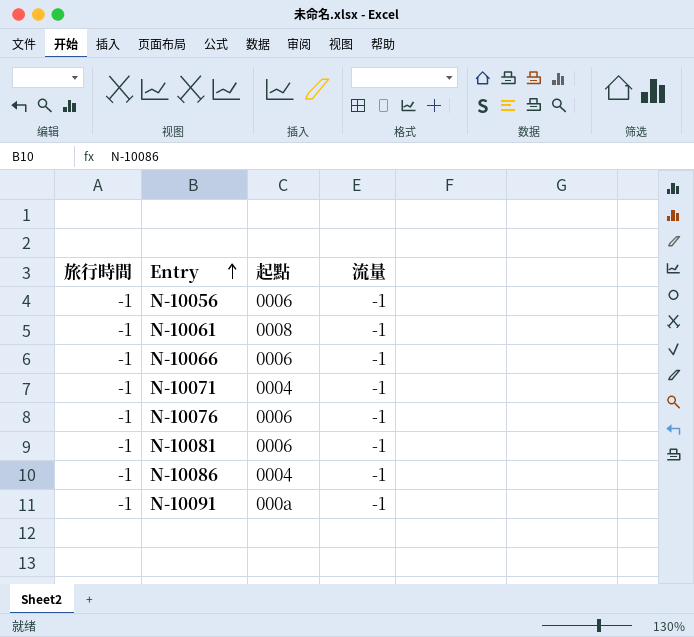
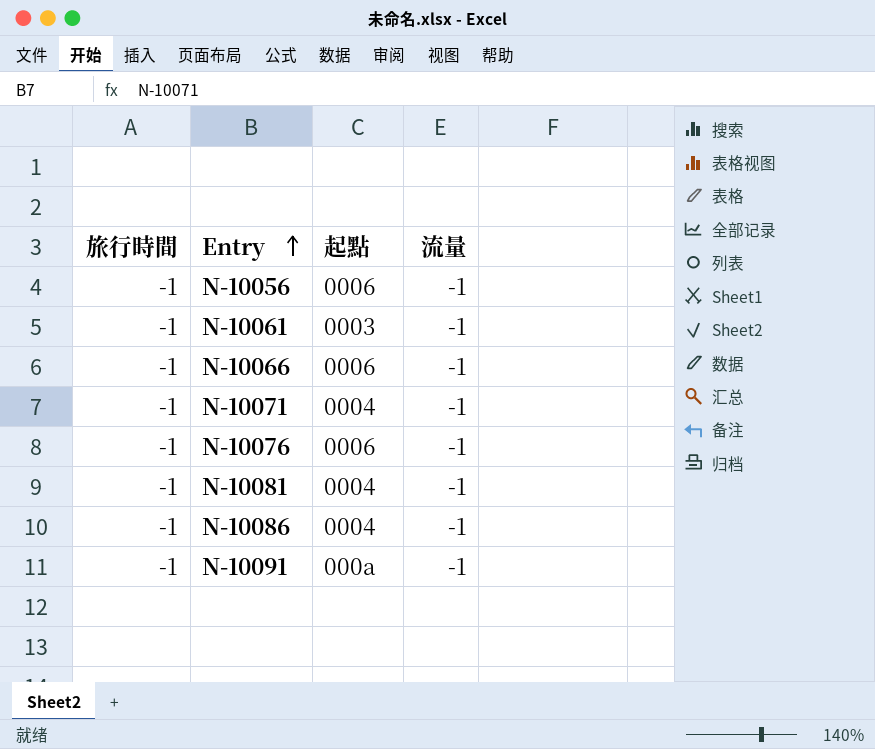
N-10061 | 起點: 0008 -> 0003
N-10081 | 起點: 0006 -> 0004

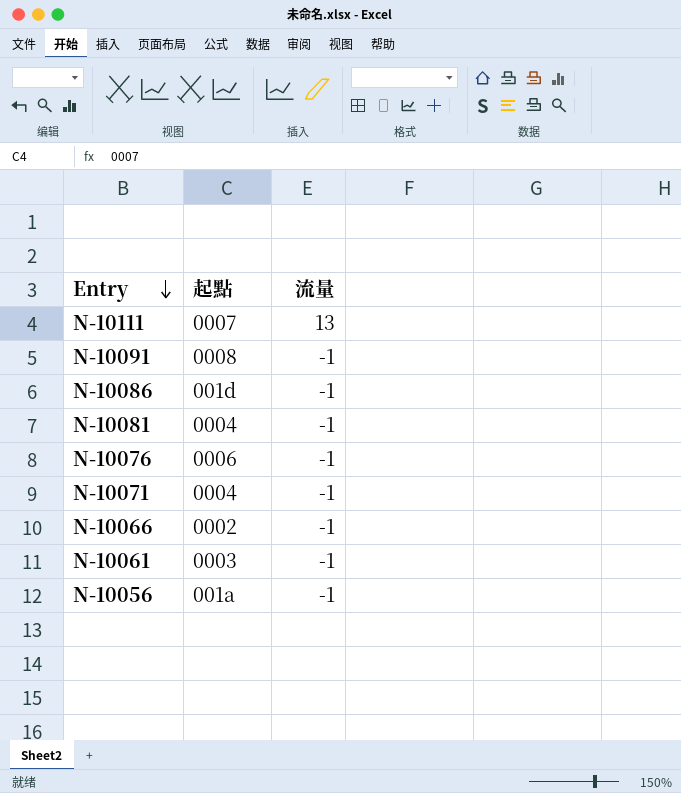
row order: Entry ascending -> Entry descending
column 旅行時間 | position: 1 -> none
row N-10111: none -> 0007 | 13
N-10091 | 起點: 000a -> 0008
N-10086 | 起點: 0004 -> 001d
N-10066 | 起點: 0006 -> 0002
N-10056 | 起點: 0006 -> 001a

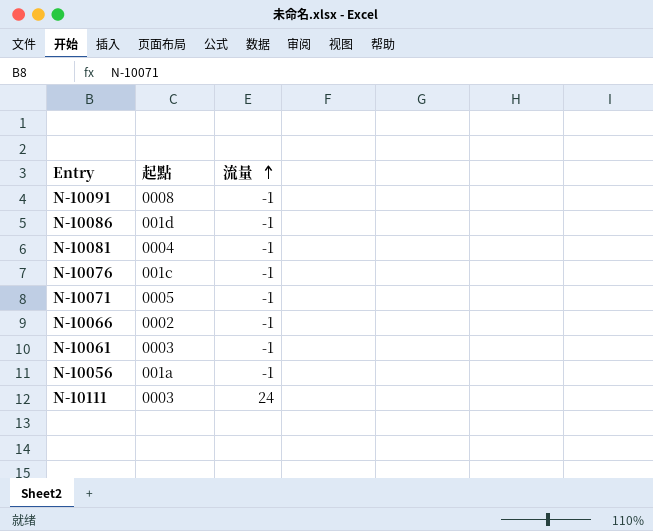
row order: Entry descending -> 流量 ascending
N-10076 | 起點: 0006 -> 001c
N-10071 | 起點: 0004 -> 0005
N-10111 | 起點: 0007 -> 0003
N-10111 | 流量: 13 -> 24

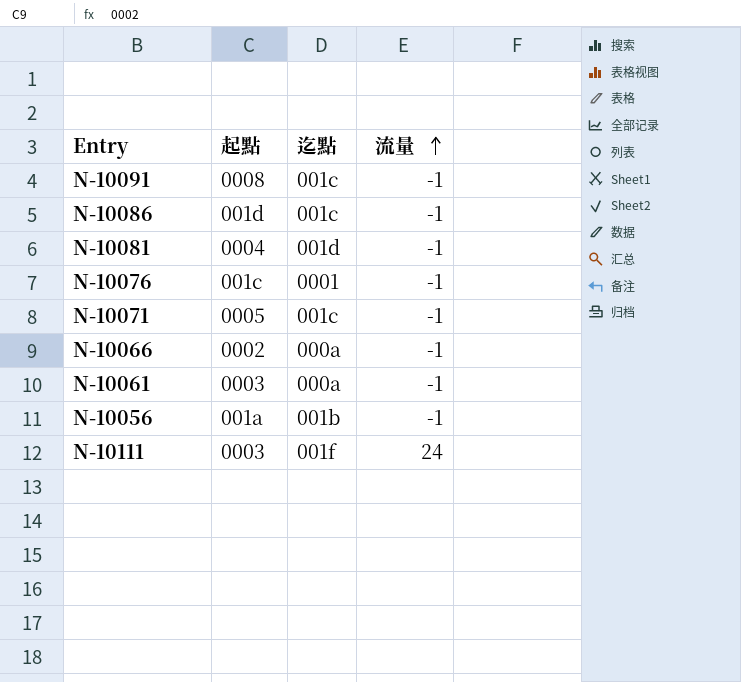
column 迄點 | position: none -> 3

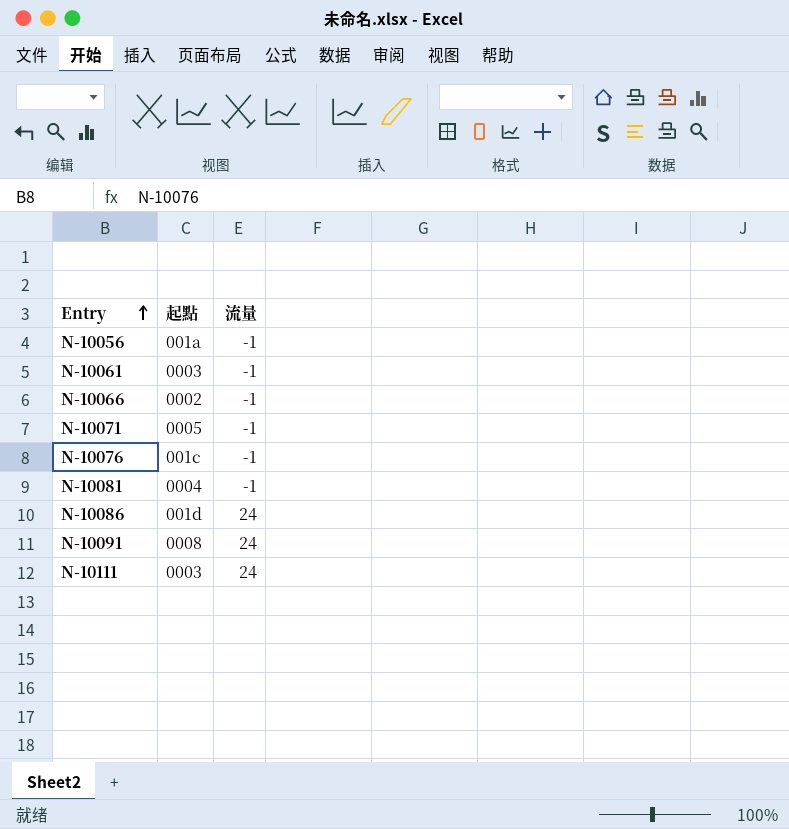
row order: 流量 ascending -> Entry ascending
column 迄點 | position: 3 -> none
N-10086 | 流量: -1 -> 24
N-10091 | 流量: -1 -> 24

